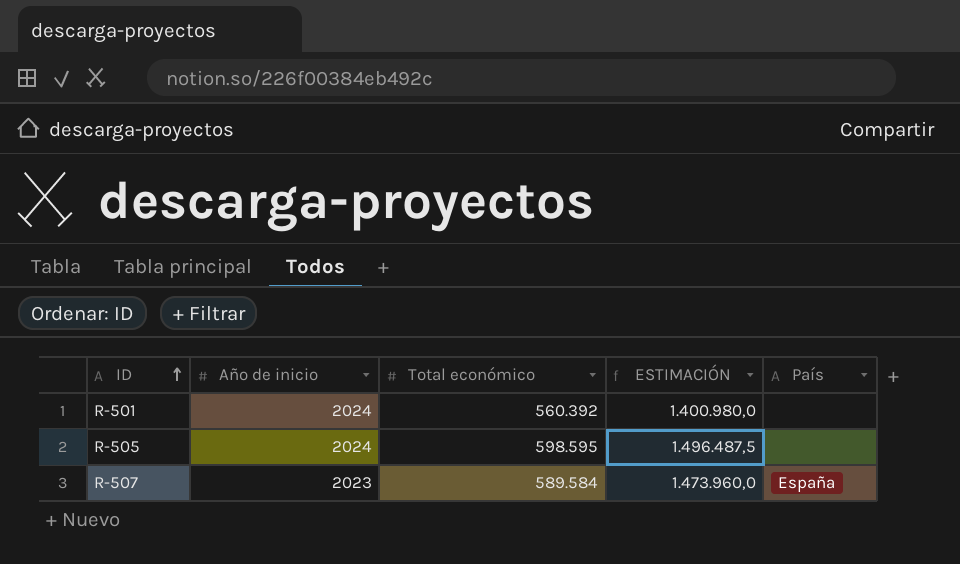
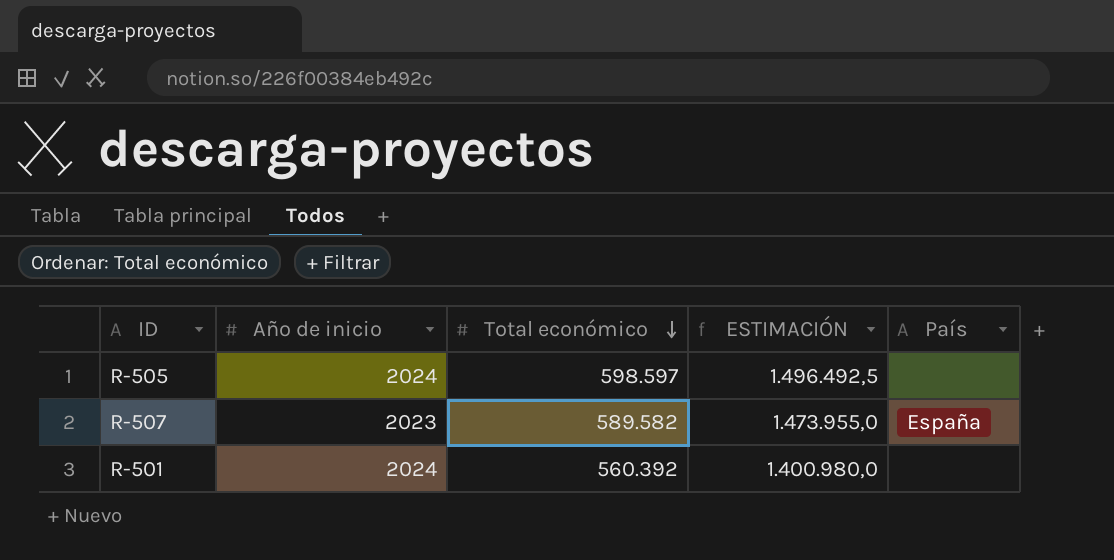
row order: ID ascending -> Total económico descending
R-505 | Total económico: 598.595 -> 598.597
R-505 | ESTIMACIÓN: 1.496.487,5 -> 1.496.492,5
R-507 | Total económico: 589.584 -> 589.582
R-507 | ESTIMACIÓN: 1.473.960,0 -> 1.473.955,0

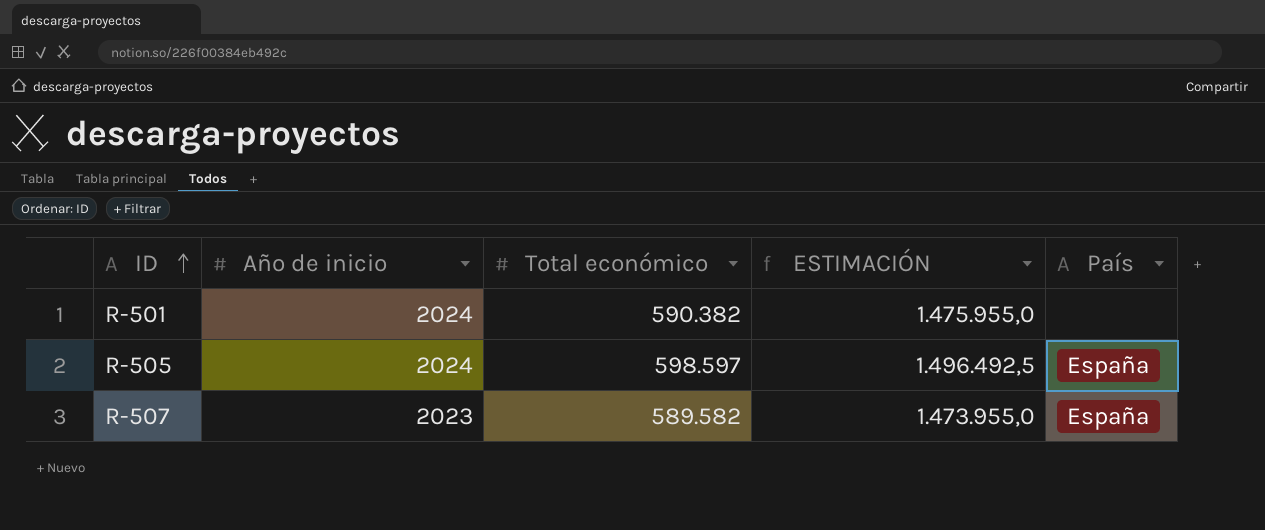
row order: Total económico descending -> ID ascending
R-501 | Total económico: 560.392 -> 590.382
R-501 | ESTIMACIÓN: 1.400.980,0 -> 1.475.955,0
R-505 | País: none -> España

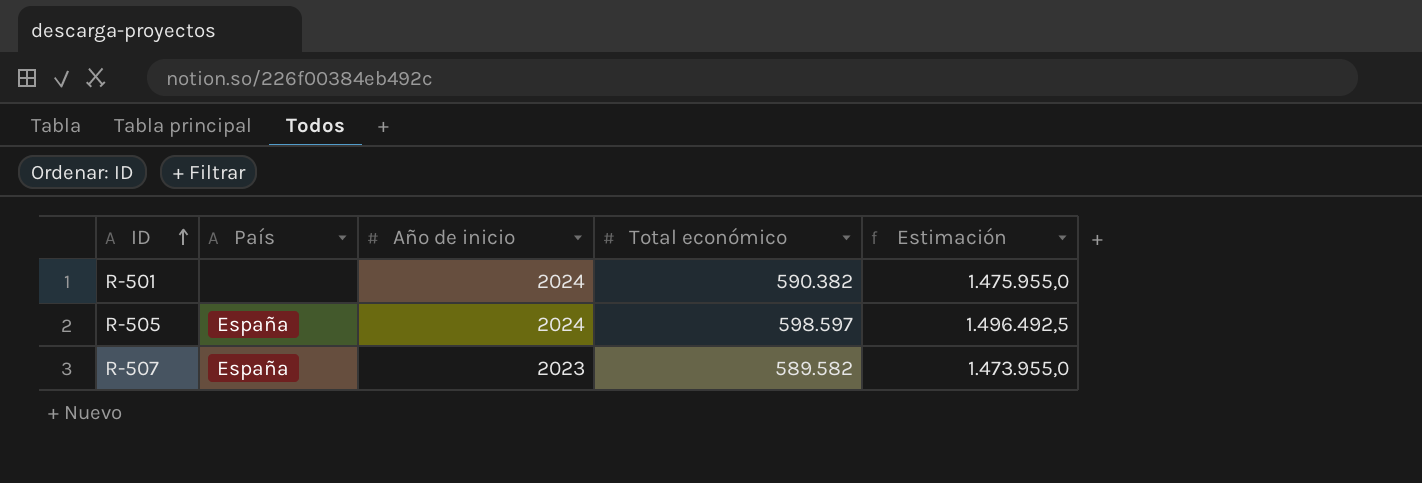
column País | position: 5 -> 2
column name: ESTIMACIÓN -> Estimación

